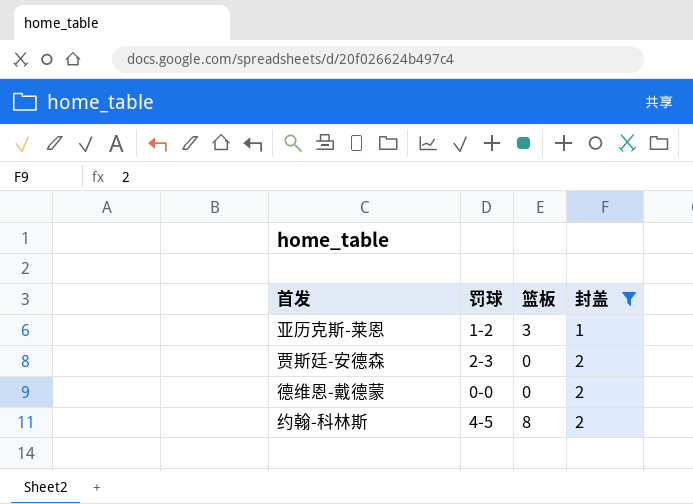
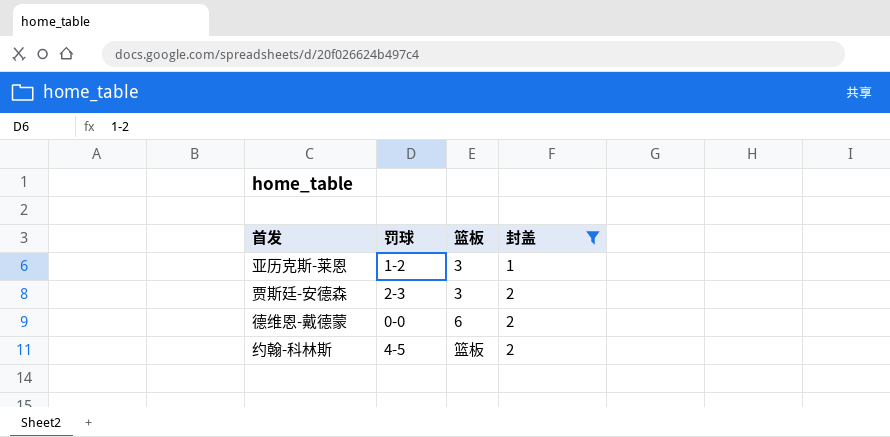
贾斯廷-安德森 | 篮板: 0 -> 3
德维恩-戴德蒙 | 篮板: 0 -> 6
约翰-科林斯 | 篮板: 8 -> 篮板

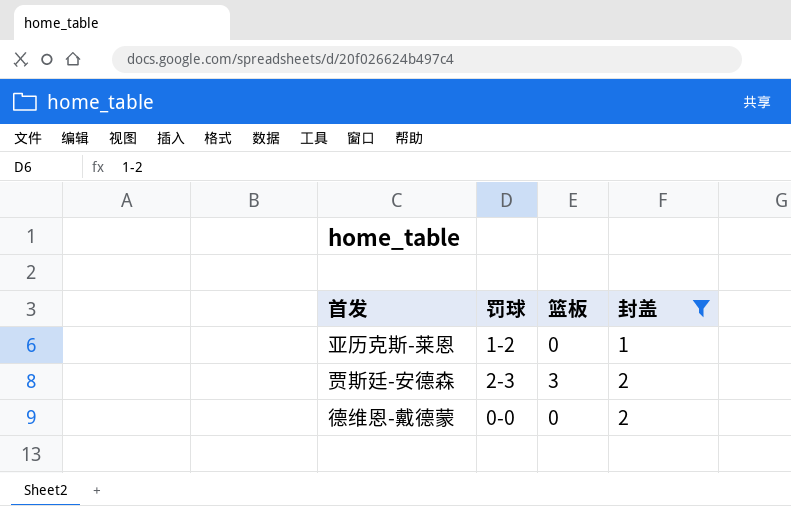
row 约翰-科林斯: 4-5 | 篮板 | 2 -> none
亚历克斯-莱恩 | 篮板: 3 -> 0
德维恩-戴德蒙 | 篮板: 6 -> 0

